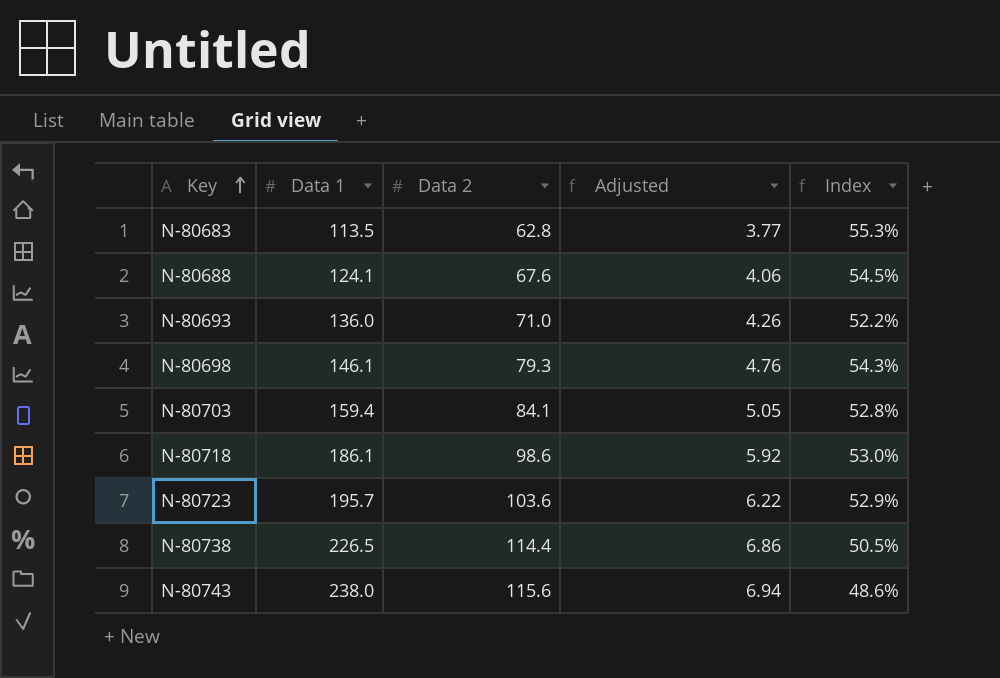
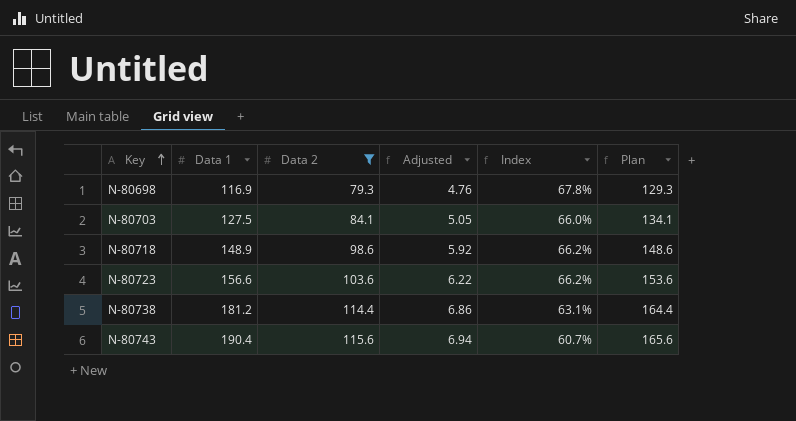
filter: none -> Data 2 >= 79.3
column Plan | formula: none -> [Data 2] + 50
N-80698 | Data 1: 146.1 -> 116.9
N-80698 | Index: 54.3% -> 67.8%
N-80703 | Data 1: 159.4 -> 127.5
N-80703 | Index: 52.8% -> 66.0%
N-80718 | Data 1: 186.1 -> 148.9
N-80718 | Index: 53.0% -> 66.2%
N-80723 | Data 1: 195.7 -> 156.6
N-80723 | Index: 52.9% -> 66.2%
N-80738 | Data 1: 226.5 -> 181.2
N-80738 | Index: 50.5% -> 63.1%
N-80743 | Data 1: 238.0 -> 190.4
N-80743 | Index: 48.6% -> 60.7%

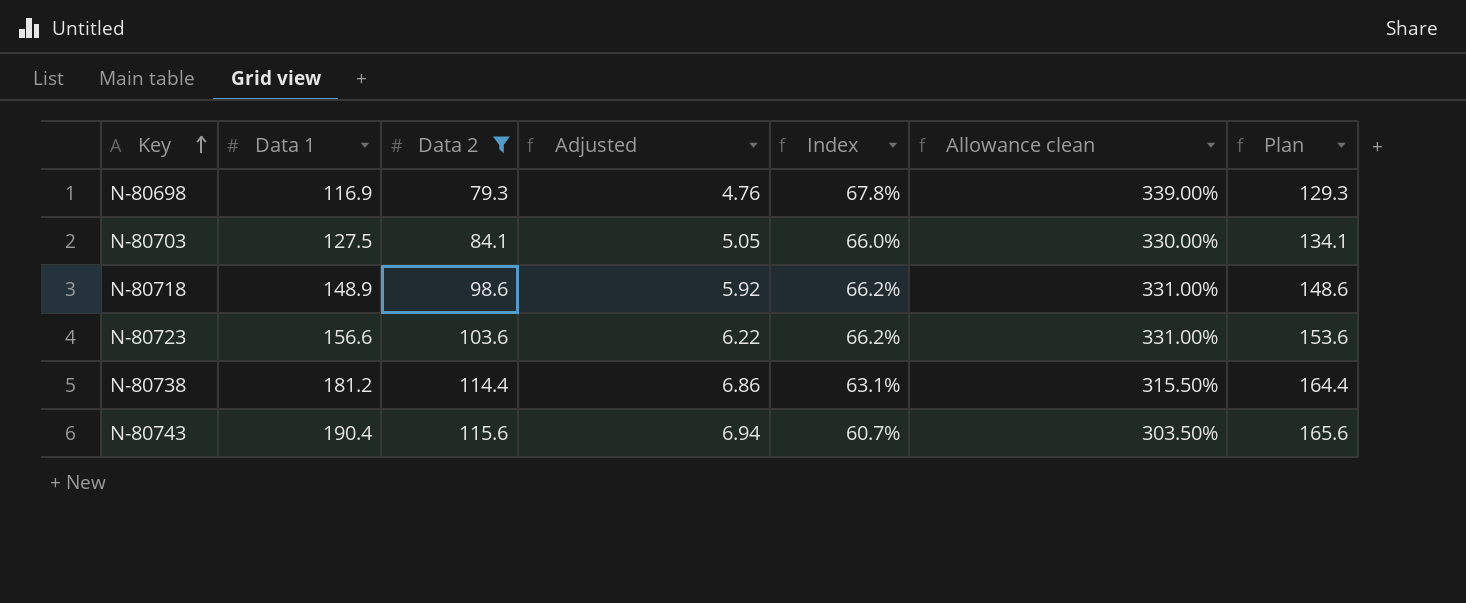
column Allowance clean | formula: none -> [Index] * 5

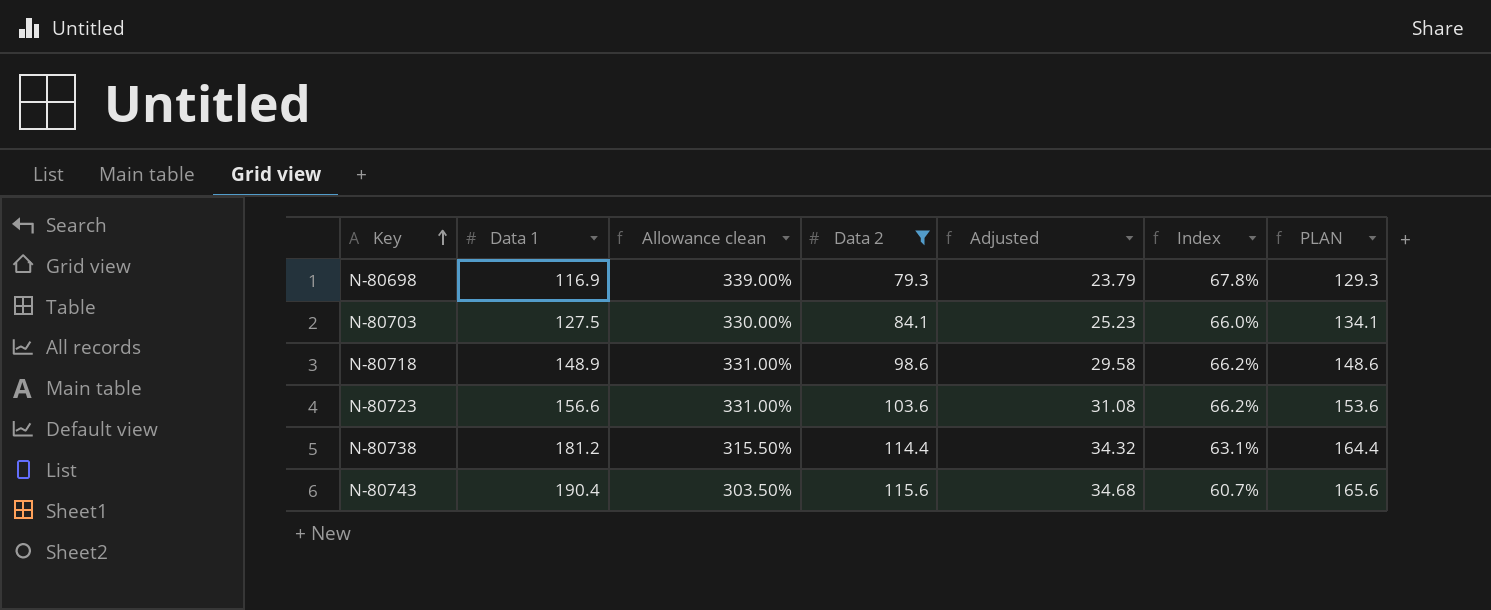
column Allowance clean | position: 6 -> 3
column Adjusted | formula: [Data 2] * 0.06 -> [Data 2] * 0.3
column name: Plan -> PLAN

